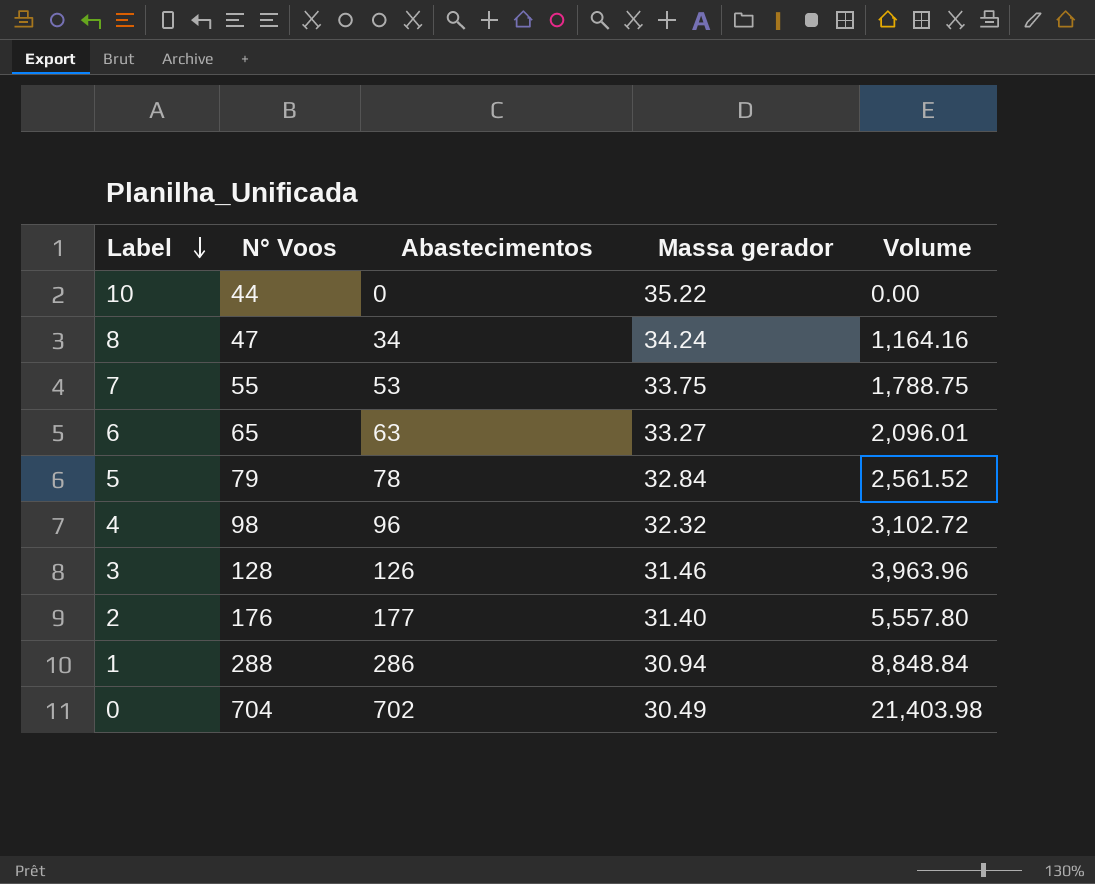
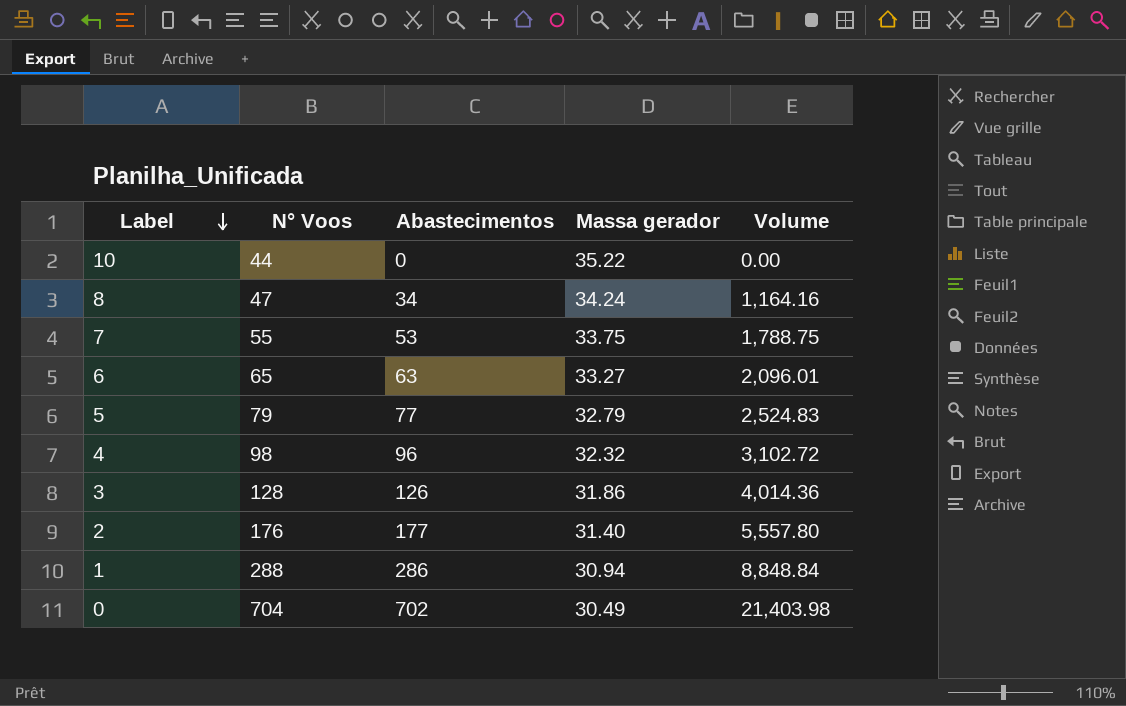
5 | Abastecimentos: 78 -> 77
5 | Massa gerador: 32.84 -> 32.79
5 | Volume: 2,561.52 -> 2,524.83
3 | Massa gerador: 31.46 -> 31.86
3 | Volume: 3,963.96 -> 4,014.36

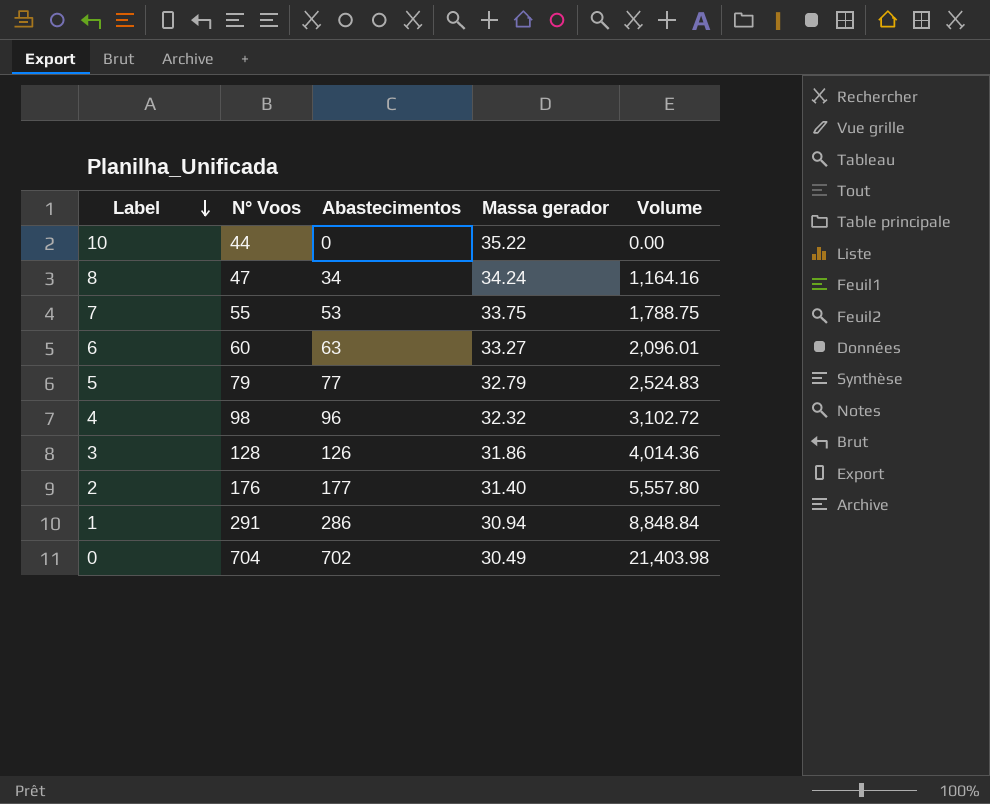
6 | N° Voos: 65 -> 60
1 | N° Voos: 288 -> 291

